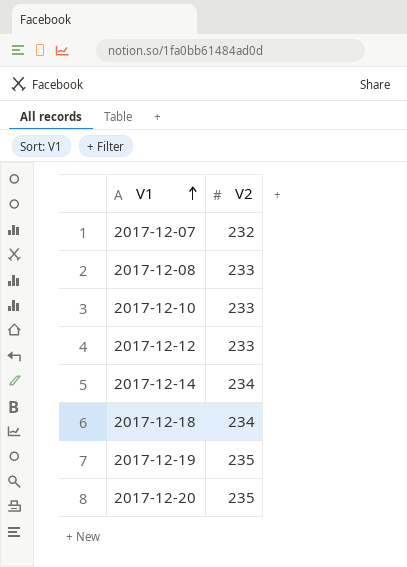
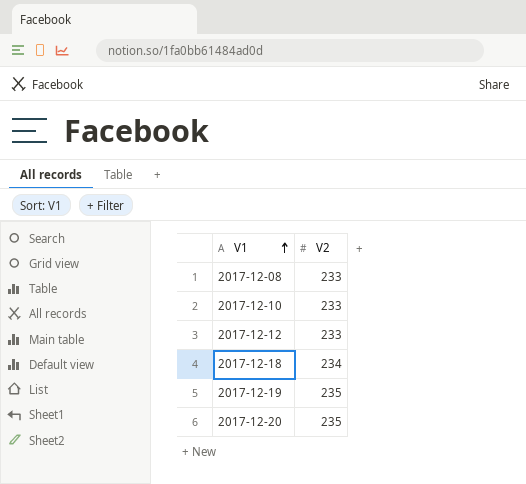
row 2017-12-07: 232 -> none
row 2017-12-14: 234 -> none

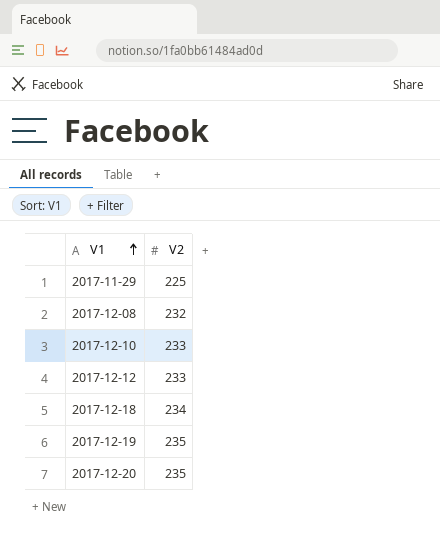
row 2017-11-29: none -> 225
2017-12-08 | V2: 233 -> 232

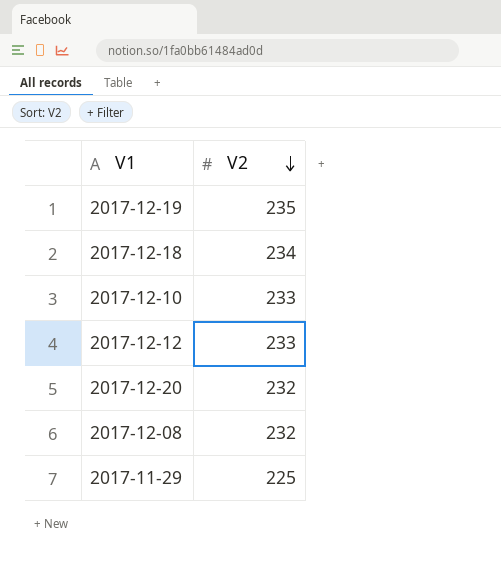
row order: V1 ascending -> V2 descending
2017-12-20 | V2: 235 -> 232

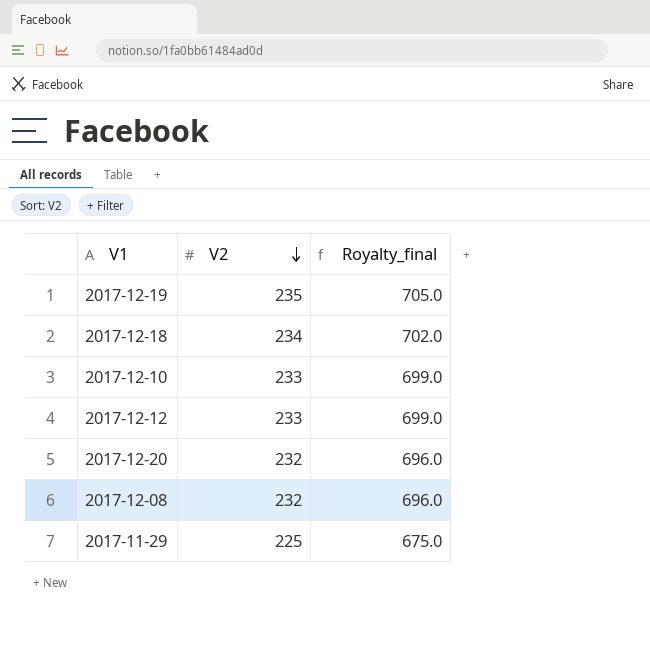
column Royalty_final | formula: none -> [V2] * 3

